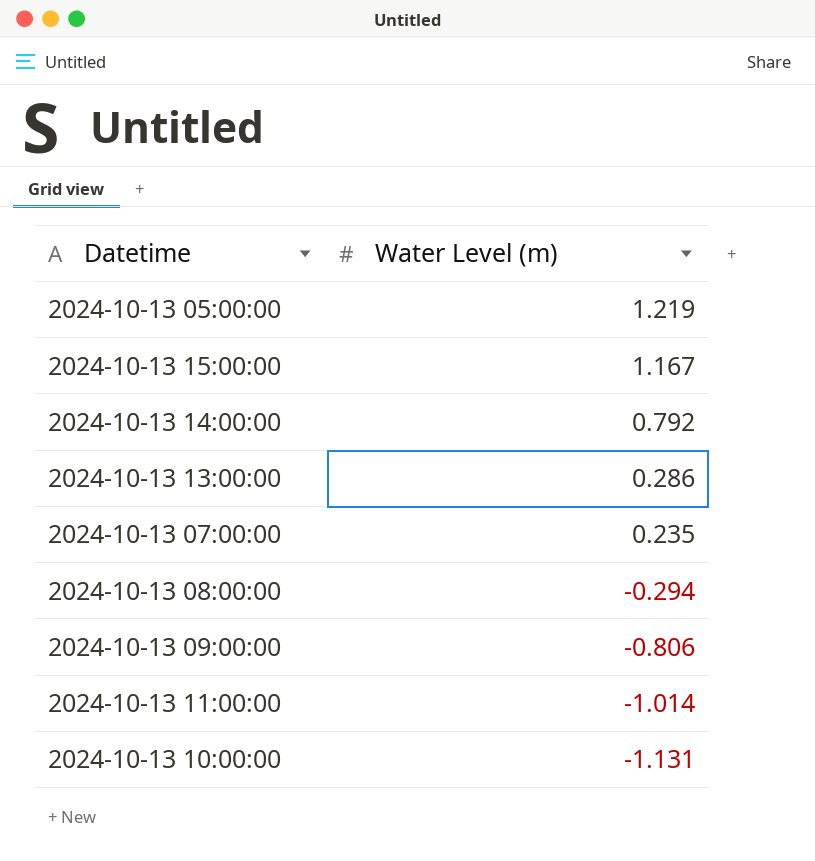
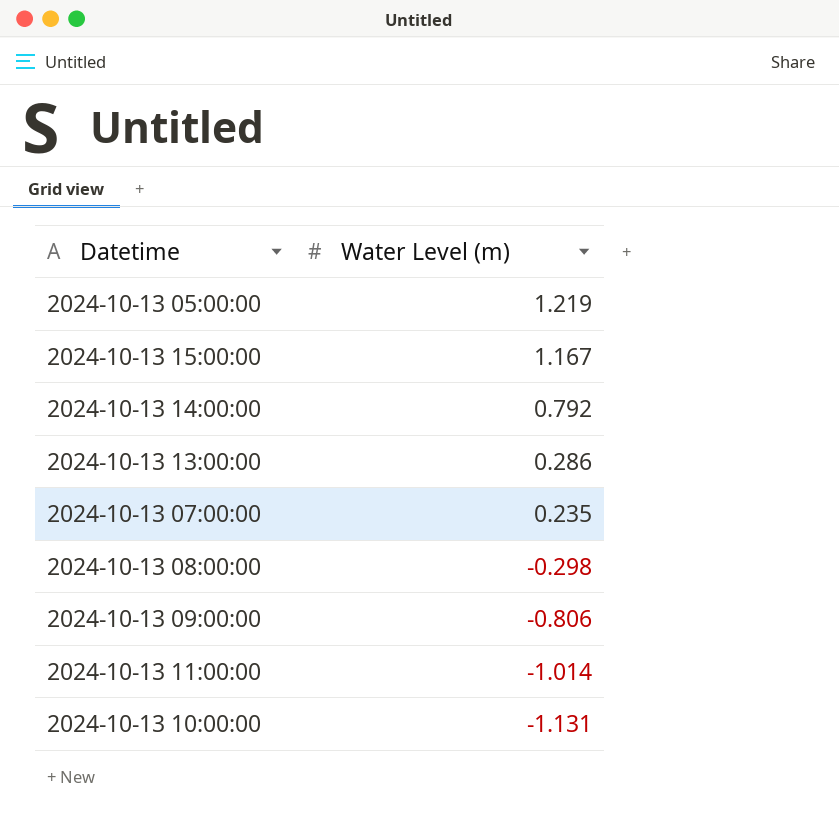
2024-10-13 08:00:00 | Water Level (m): -0.294 -> -0.298

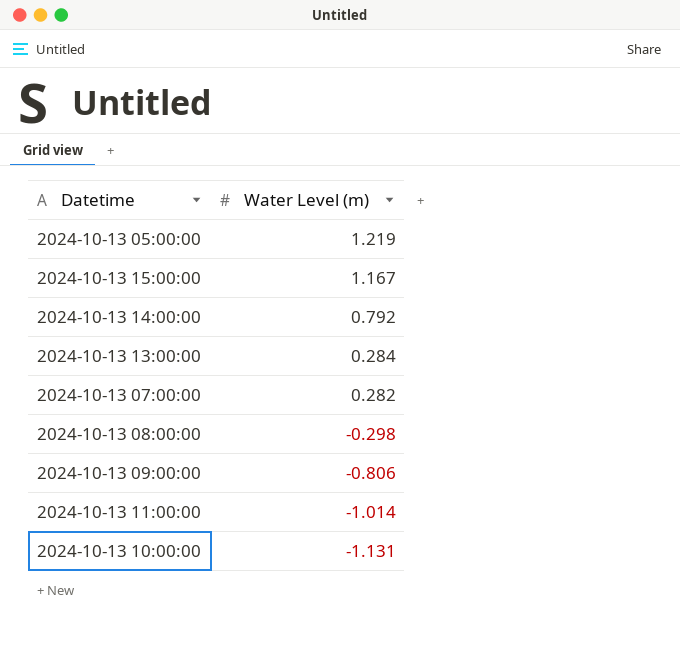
2024-10-13 13:00:00 | Water Level (m): 0.286 -> 0.284
2024-10-13 07:00:00 | Water Level (m): 0.235 -> 0.282

